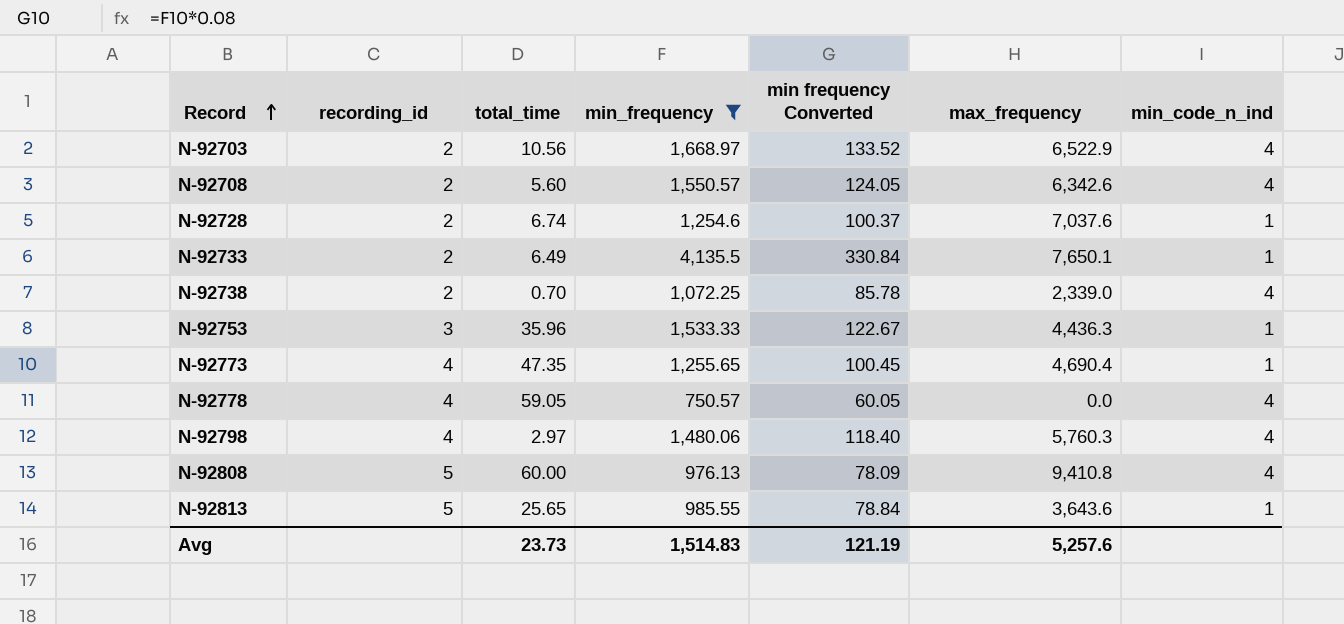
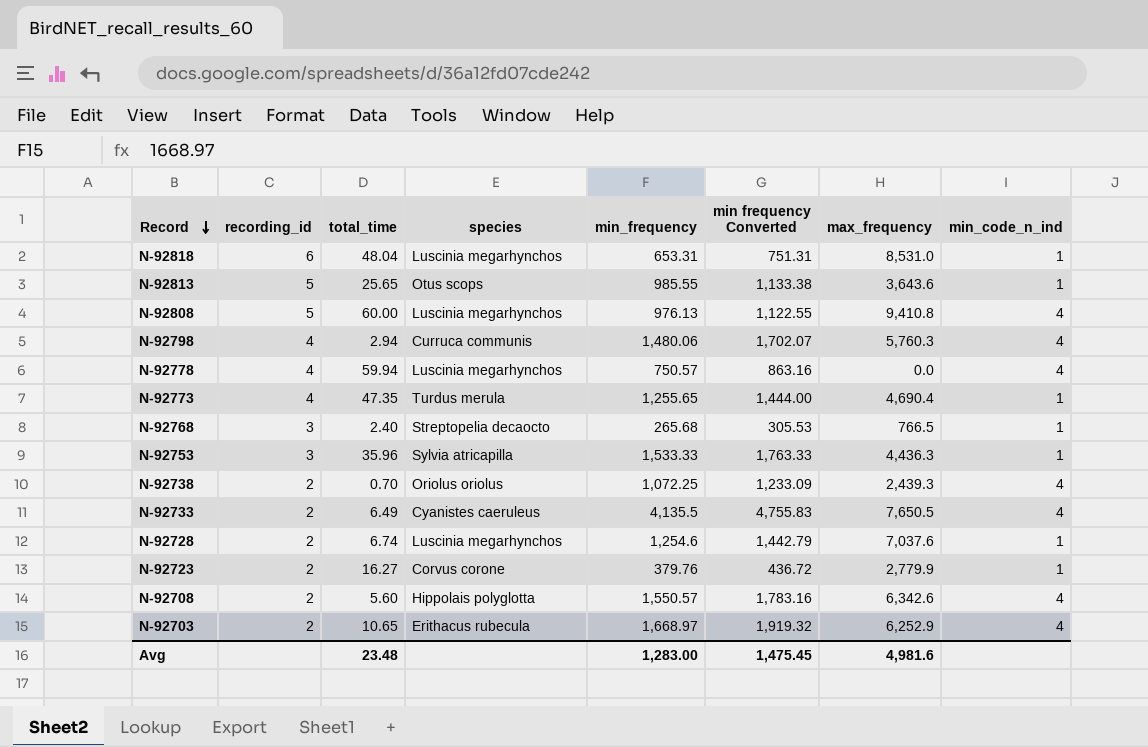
filter: min_frequency >= 750.57 -> none
row order: Record ascending -> Record descending
column species | position: none -> 4
column min frequency Converted | formula: [min_frequency] * 0.08 -> [min_frequency] * 1.15
N-92798 | total_time: 2.97 -> 2.94
N-92778 | total_time: 59.05 -> 59.94
N-92738 | max_frequency: 2,339.0 -> 2,439.3
N-92733 | max_frequency: 7,650.1 -> 7,650.5
N-92733 | min_code_n_ind: 1 -> 4
N-92703 | total_time: 10.56 -> 10.65
N-92703 | max_frequency: 6,522.9 -> 6,252.9
Avg | total_time: 23.73 -> 23.48
Avg | min_frequency: 1,514.83 -> 1,283.00
Avg | min frequency Converted: 121.19 -> 1,475.45
Avg | max_frequency: 5,257.6 -> 4,981.6

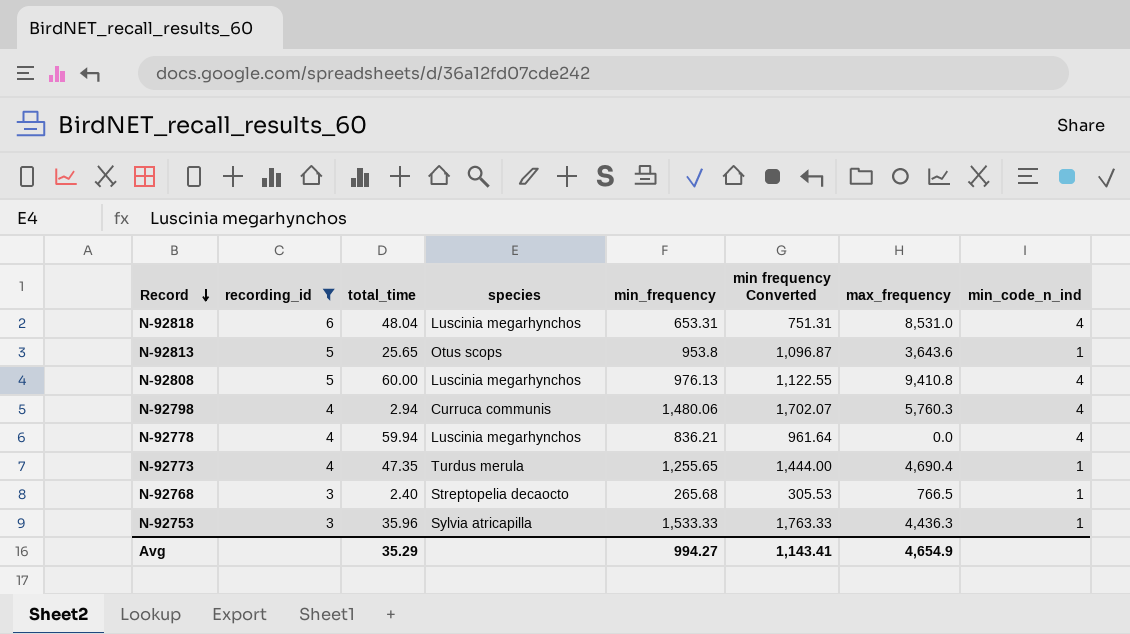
filter: none -> recording_id != 2
N-92818 | min_code_n_ind: 1 -> 4
N-92813 | min_frequency: 985.55 -> 953.8
N-92813 | min frequency Converted: 1,133.38 -> 1,096.87
N-92778 | min_frequency: 750.57 -> 836.21
N-92778 | min frequency Converted: 863.16 -> 961.64
Avg | total_time: 23.48 -> 35.29
Avg | min_frequency: 1,283.00 -> 994.27
Avg | min frequency Converted: 1,475.45 -> 1,143.41
Avg | max_frequency: 4,981.6 -> 4,654.9

